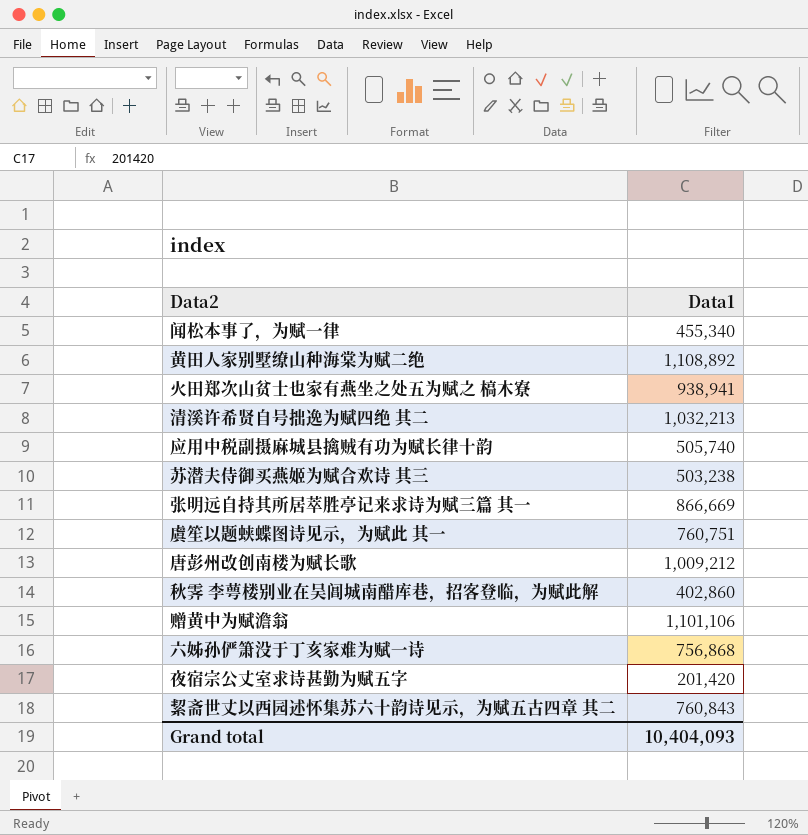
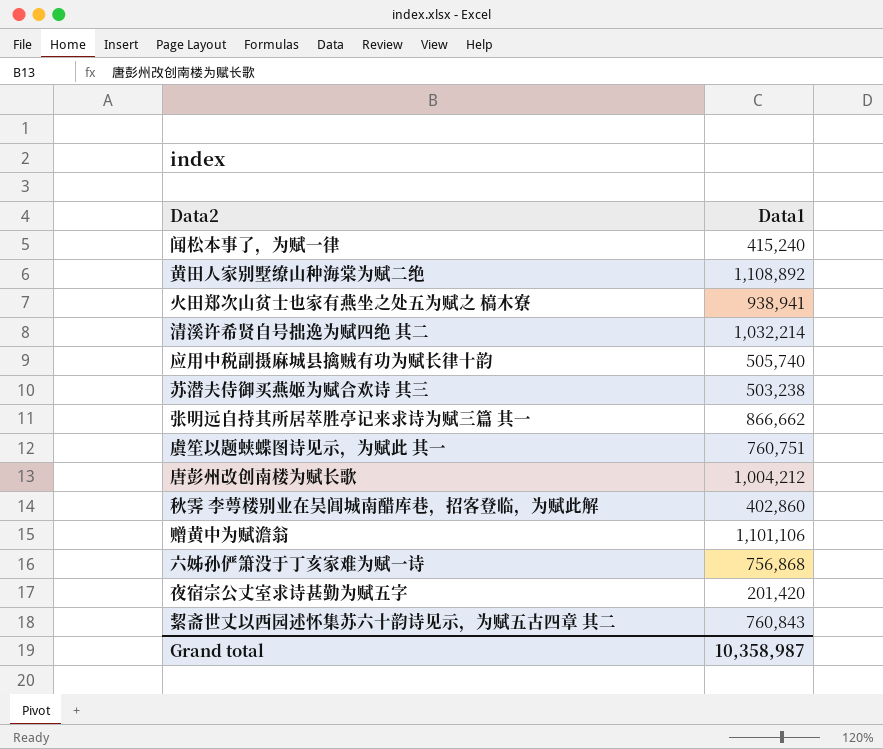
闻松本事了，为赋一律 | Data1: 455,340 -> 415,240
清溪许希贤自号拙逸为赋四绝 其二 | Data1: 1,032,213 -> 1,032,214
张明远自持其所居萃胜亭记来求诗为赋三篇 其一 | Data1: 866,669 -> 866,662
唐彭州改创南楼为赋长歌 | Data1: 1,009,212 -> 1,004,212
Grand total | Data1: 10,404,093 -> 10,358,987

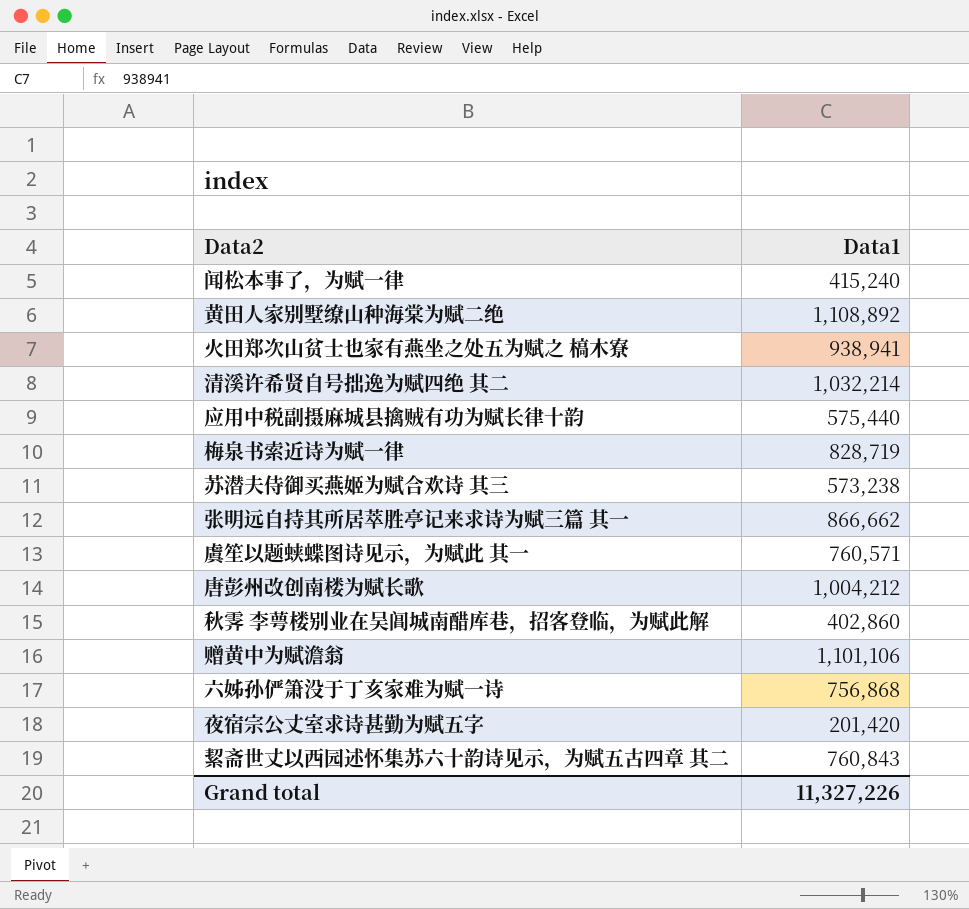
应用中税副摄麻城县擒贼有功为赋长律十韵 | Data1: 505,740 -> 575,440
row 梅泉书索近诗为赋一律: none -> 828,719
苏潜夫侍御买燕姬为赋合欢诗 其三 | Data1: 503,238 -> 573,238
虞笙以题蛱蝶图诗见示，为赋此 其一 | Data1: 760,751 -> 760,571
Grand total | Data1: 10,358,987 -> 11,327,226

